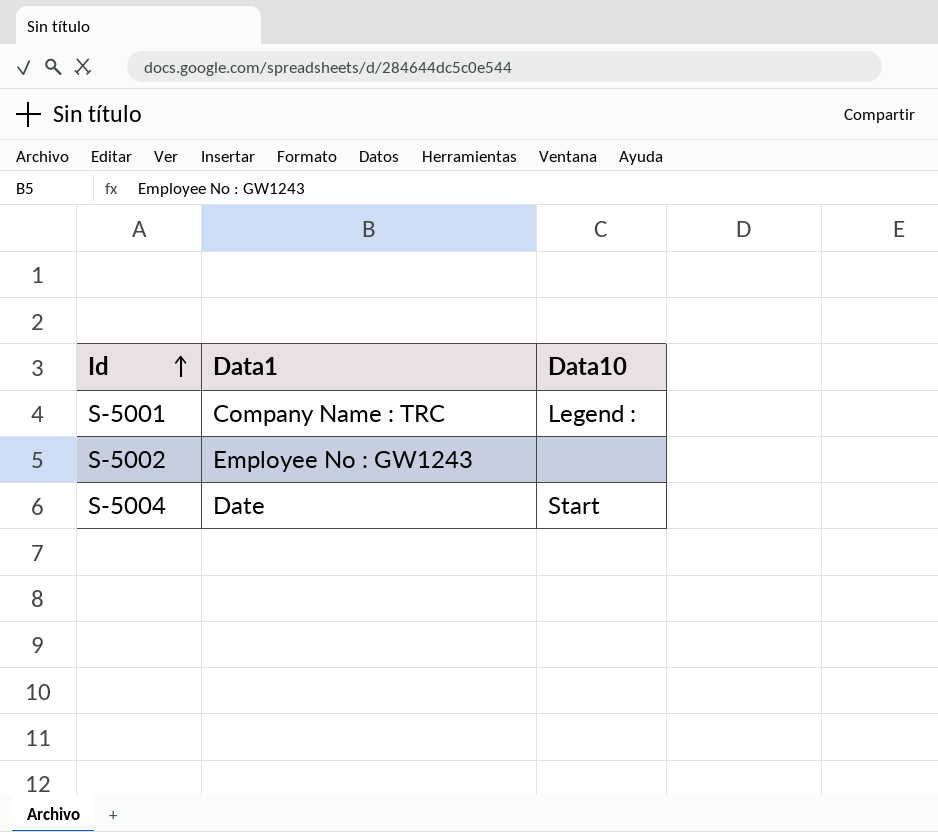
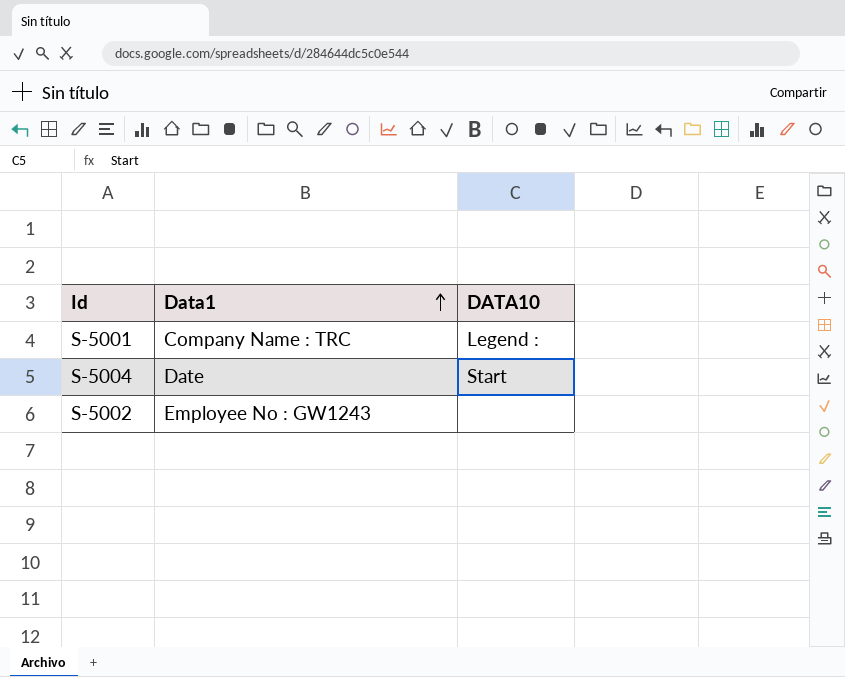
row order: Id ascending -> Data1 ascending
column name: Data10 -> DATA10

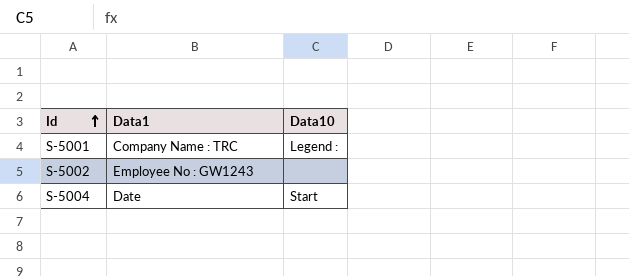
row order: Data1 ascending -> Id ascending
column name: DATA10 -> Data10

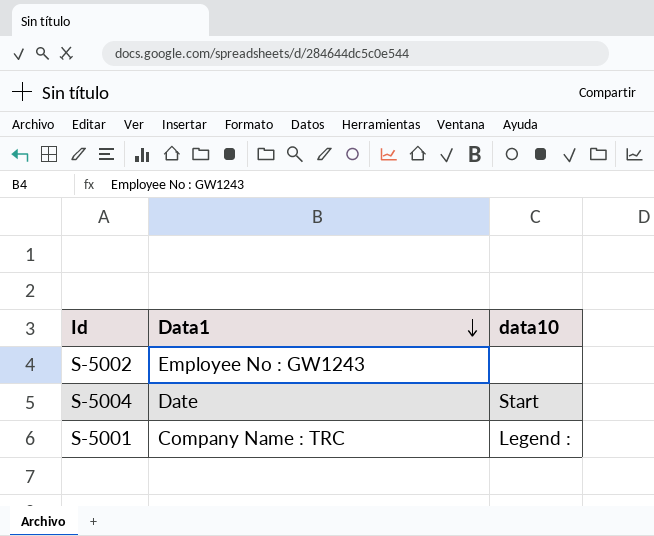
row order: Id ascending -> Data1 descending
column name: Data10 -> data10

